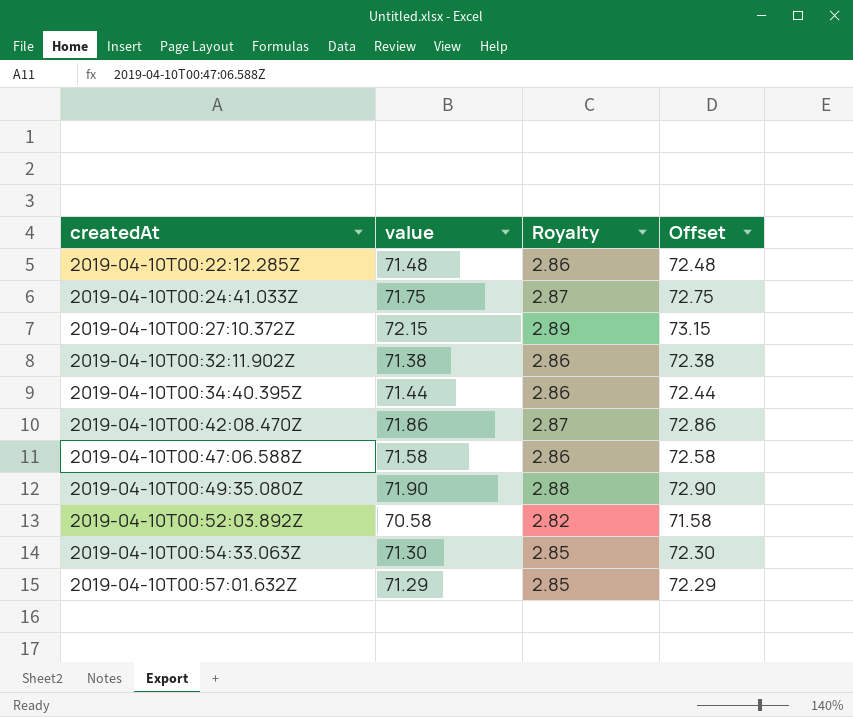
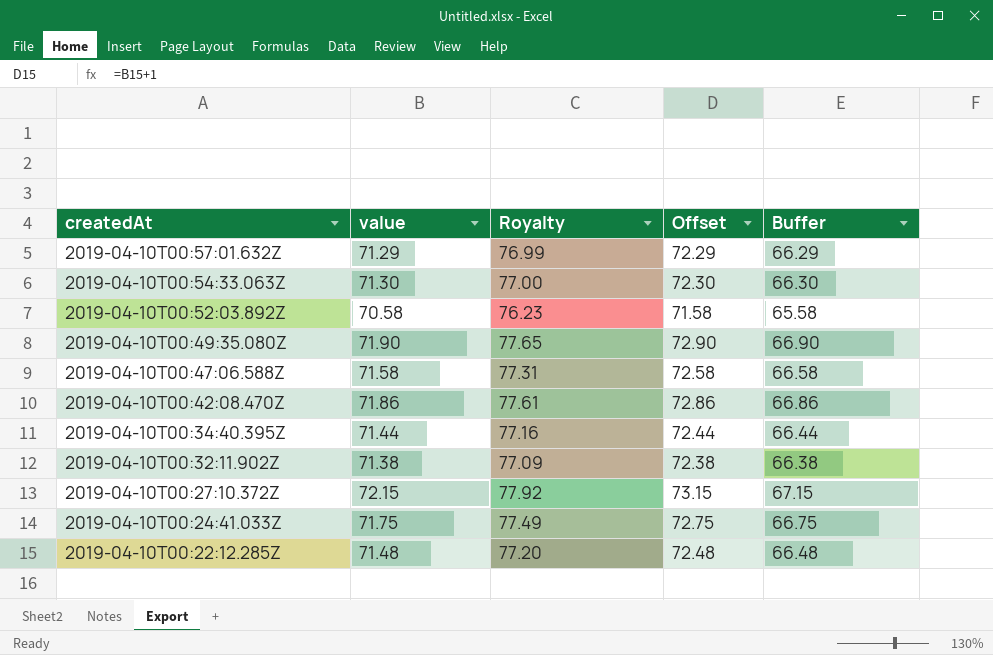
row order: createdAt ascending -> createdAt descending
column Royalty | formula: [value] * 0.04 -> [value] * 1.08
column Buffer | formula: none -> [value] - 5

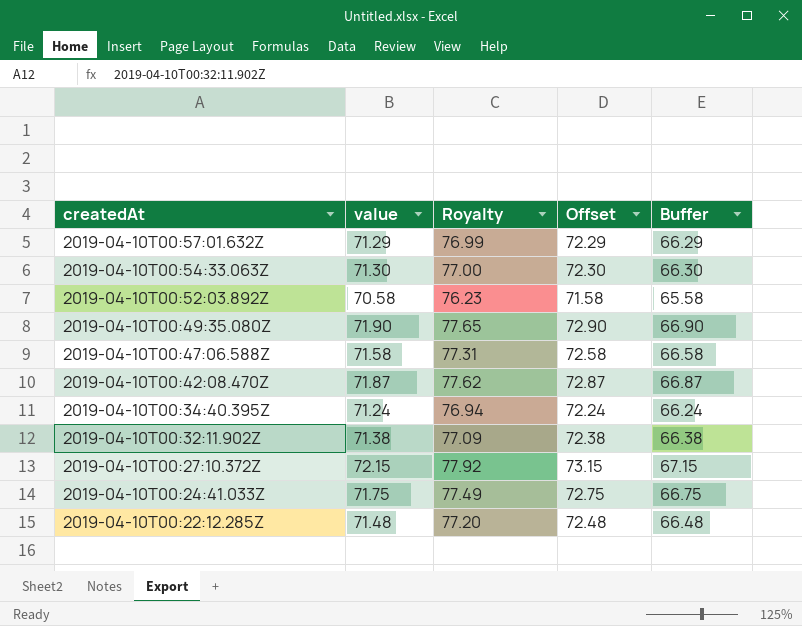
2019-04-10T00:42:08.470Z | value: 71.86 -> 71.87
2019-04-10T00:42:08.470Z | Royalty: 77.61 -> 77.62
2019-04-10T00:42:08.470Z | Offset: 72.86 -> 72.87
2019-04-10T00:42:08.470Z | Buffer: 66.86 -> 66.87
2019-04-10T00:34:40.395Z | value: 71.44 -> 71.24
2019-04-10T00:34:40.395Z | Royalty: 77.16 -> 76.94
2019-04-10T00:34:40.395Z | Offset: 72.44 -> 72.24
2019-04-10T00:34:40.395Z | Buffer: 66.44 -> 66.24

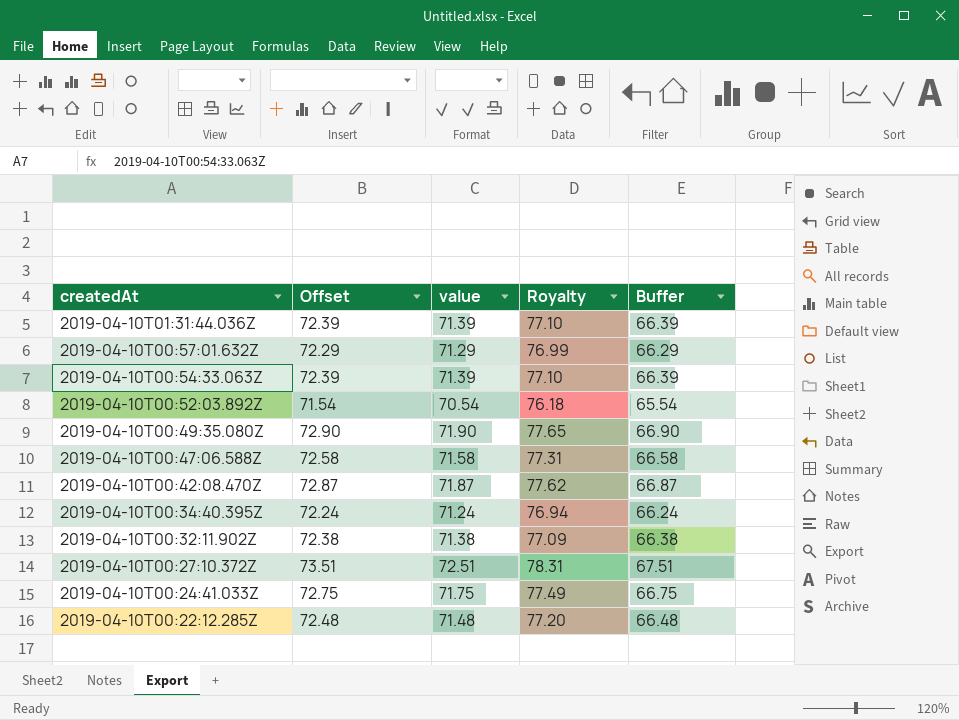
column Offset | position: 4 -> 2
row 2019-04-10T01:31:44.036Z: none -> 72.39 | 71.39 | 77.10 | 66.39
2019-04-10T00:54:33.063Z | Offset: 72.30 -> 72.39
2019-04-10T00:54:33.063Z | value: 71.30 -> 71.39
2019-04-10T00:54:33.063Z | Royalty: 77.00 -> 77.10
2019-04-10T00:54:33.063Z | Buffer: 66.30 -> 66.39
2019-04-10T00:52:03.892Z | Offset: 71.58 -> 71.54
2019-04-10T00:52:03.892Z | value: 70.58 -> 70.54
2019-04-10T00:52:03.892Z | Royalty: 76.23 -> 76.18
2019-04-10T00:52:03.892Z | Buffer: 65.58 -> 65.54
2019-04-10T00:27:10.372Z | Offset: 73.15 -> 73.51
2019-04-10T00:27:10.372Z | value: 72.15 -> 72.51
2019-04-10T00:27:10.372Z | Royalty: 77.92 -> 78.31
2019-04-10T00:27:10.372Z | Buffer: 67.15 -> 67.51

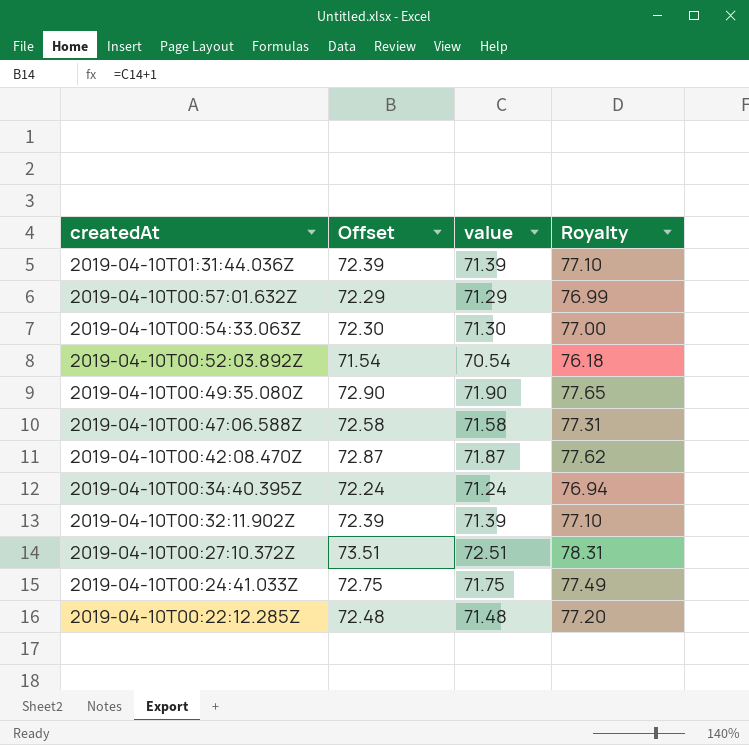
column Buffer | formula: [value] - 5 -> none
2019-04-10T00:54:33.063Z | Offset: 72.39 -> 72.30
2019-04-10T00:54:33.063Z | value: 71.39 -> 71.30
2019-04-10T00:54:33.063Z | Royalty: 77.10 -> 77.00
2019-04-10T00:32:11.902Z | Offset: 72.38 -> 72.39
2019-04-10T00:32:11.902Z | value: 71.38 -> 71.39
2019-04-10T00:32:11.902Z | Royalty: 77.09 -> 77.10

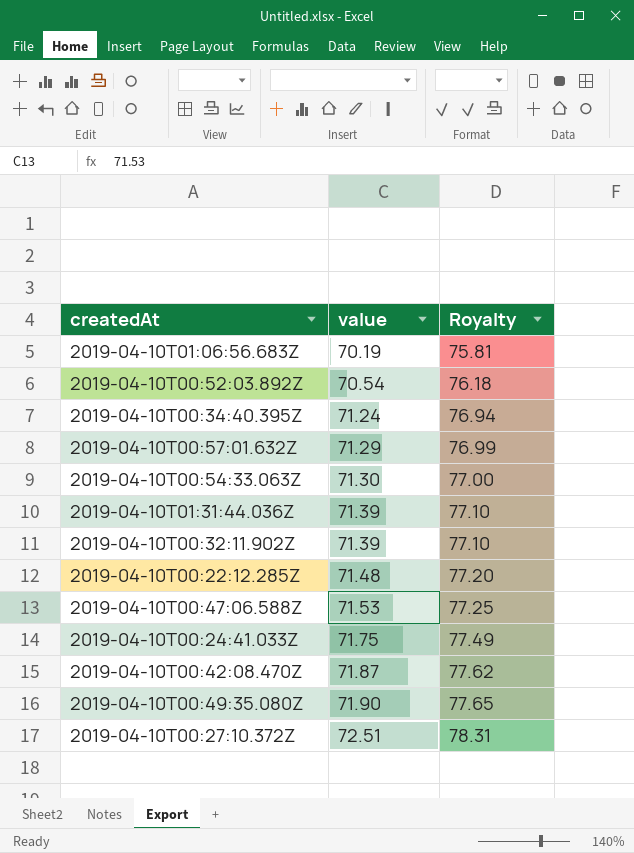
row order: createdAt descending -> value ascending
column Offset | formula: [value] + 1 -> none
row 2019-04-10T01:06:56.683Z: none -> 70.19 | 75.81
2019-04-10T00:47:06.588Z | value: 71.58 -> 71.53
2019-04-10T00:47:06.588Z | Royalty: 77.31 -> 77.25

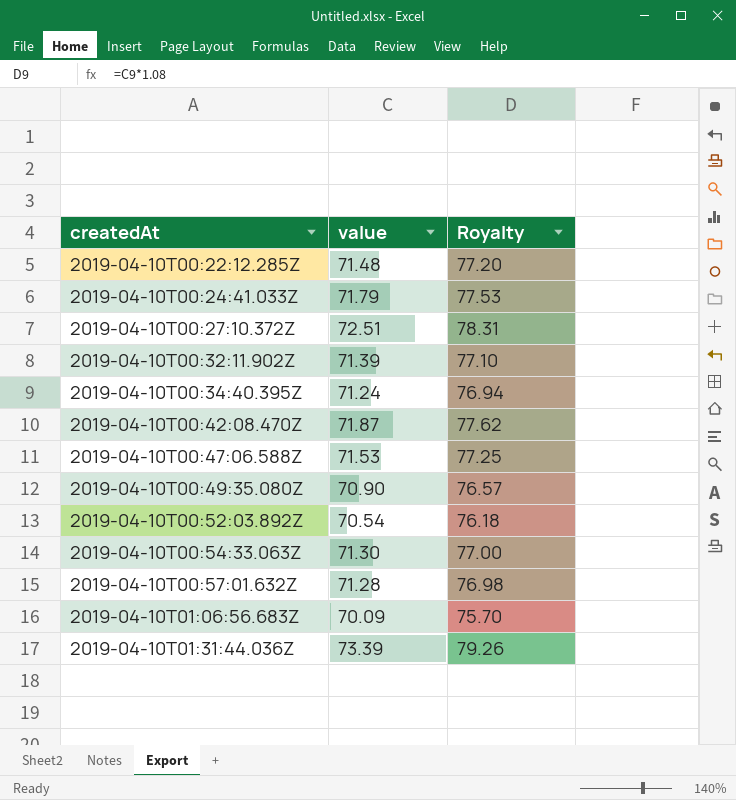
row order: value ascending -> createdAt ascending
2019-04-10T00:24:41.033Z | value: 71.75 -> 71.79
2019-04-10T00:24:41.033Z | Royalty: 77.49 -> 77.53
2019-04-10T00:49:35.080Z | value: 71.90 -> 70.90
2019-04-10T00:49:35.080Z | Royalty: 77.65 -> 76.57
2019-04-10T00:57:01.632Z | value: 71.29 -> 71.28
2019-04-10T00:57:01.632Z | Royalty: 76.99 -> 76.98
2019-04-10T01:06:56.683Z | value: 70.19 -> 70.09
2019-04-10T01:06:56.683Z | Royalty: 75.81 -> 75.70
2019-04-10T01:31:44.036Z | value: 71.39 -> 73.39
2019-04-10T01:31:44.036Z | Royalty: 77.10 -> 79.26

